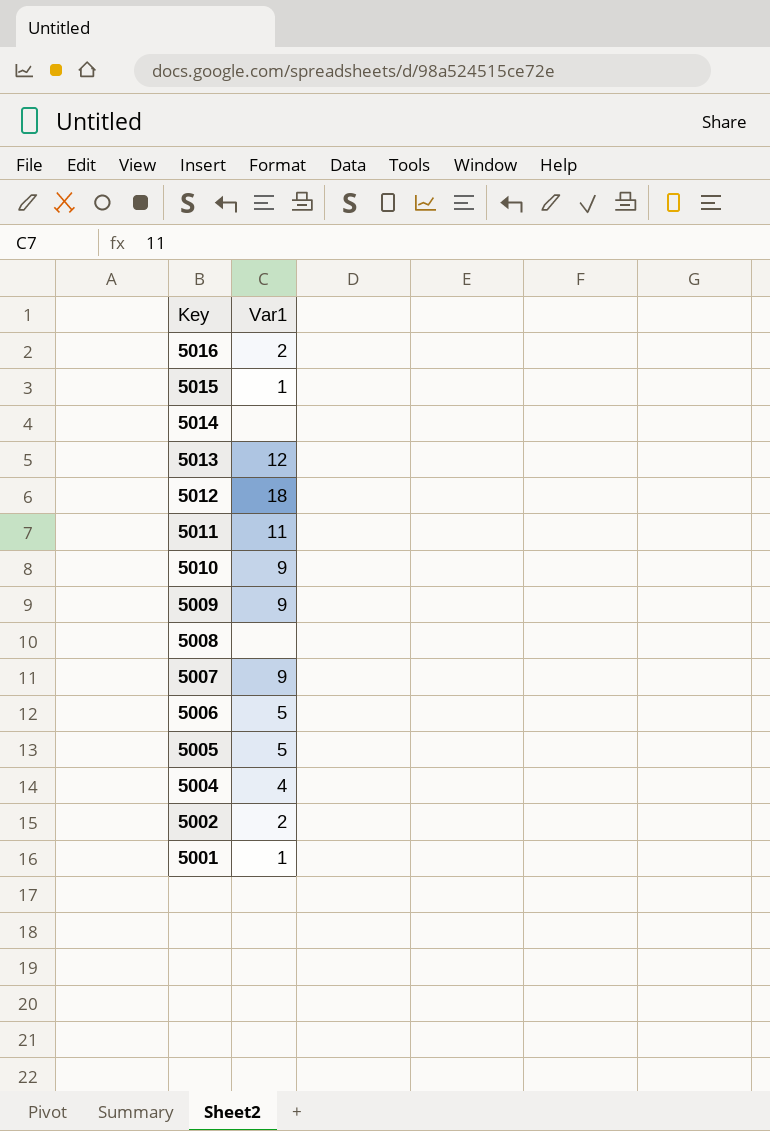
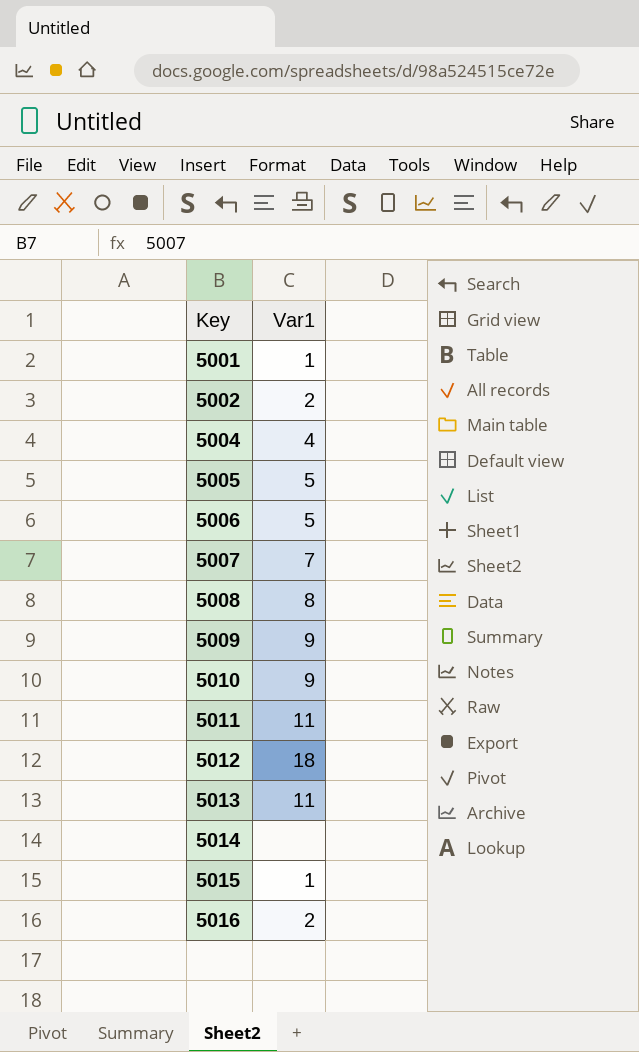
row order: Key descending -> Key ascending
5007 | Var1: 9 -> 7
5008 | Var1: none -> 8
5013 | Var1: 12 -> 11

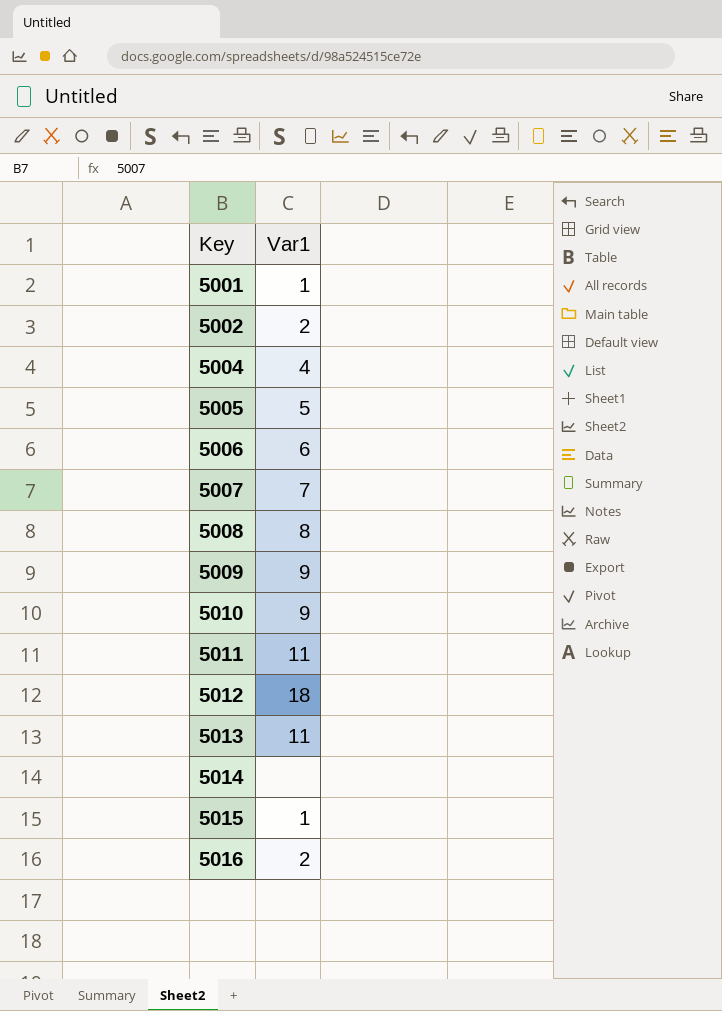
5006 | Var1: 5 -> 6

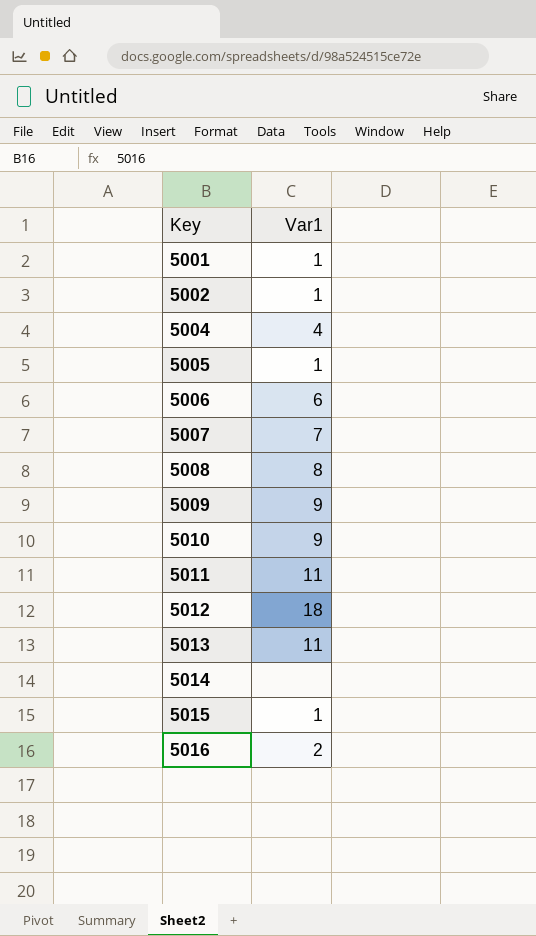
5002 | Var1: 2 -> 1
5005 | Var1: 5 -> 1

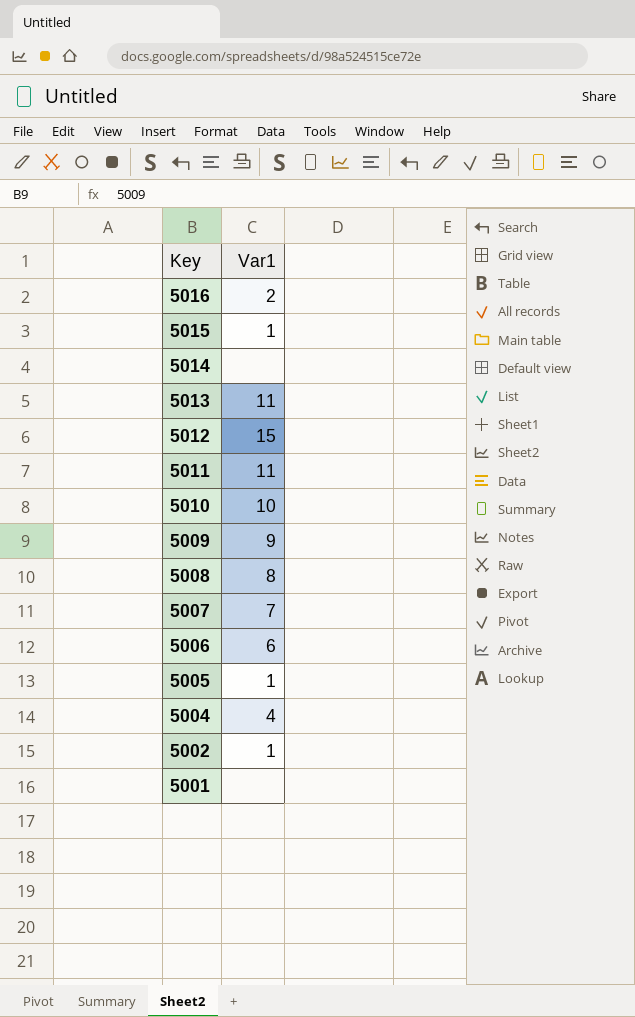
row order: Key ascending -> Key descending
5012 | Var1: 18 -> 15
5010 | Var1: 9 -> 10
5001 | Var1: 1 -> none

